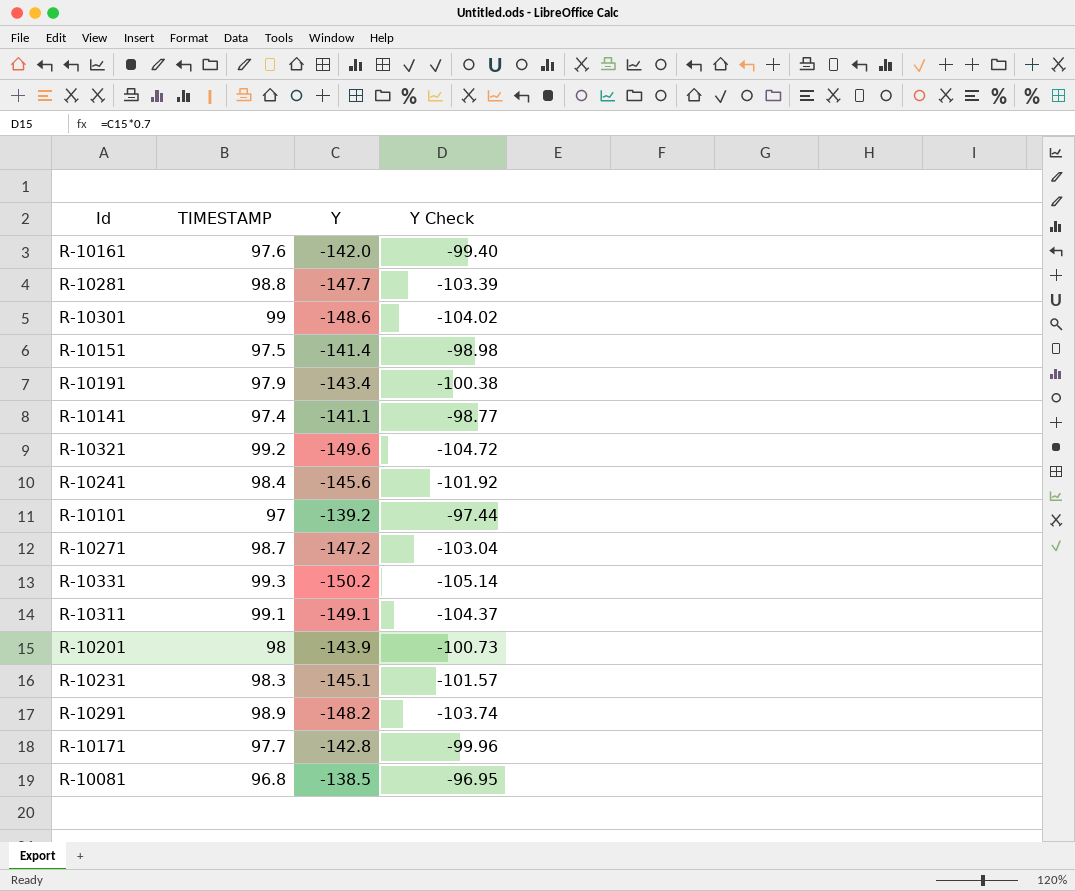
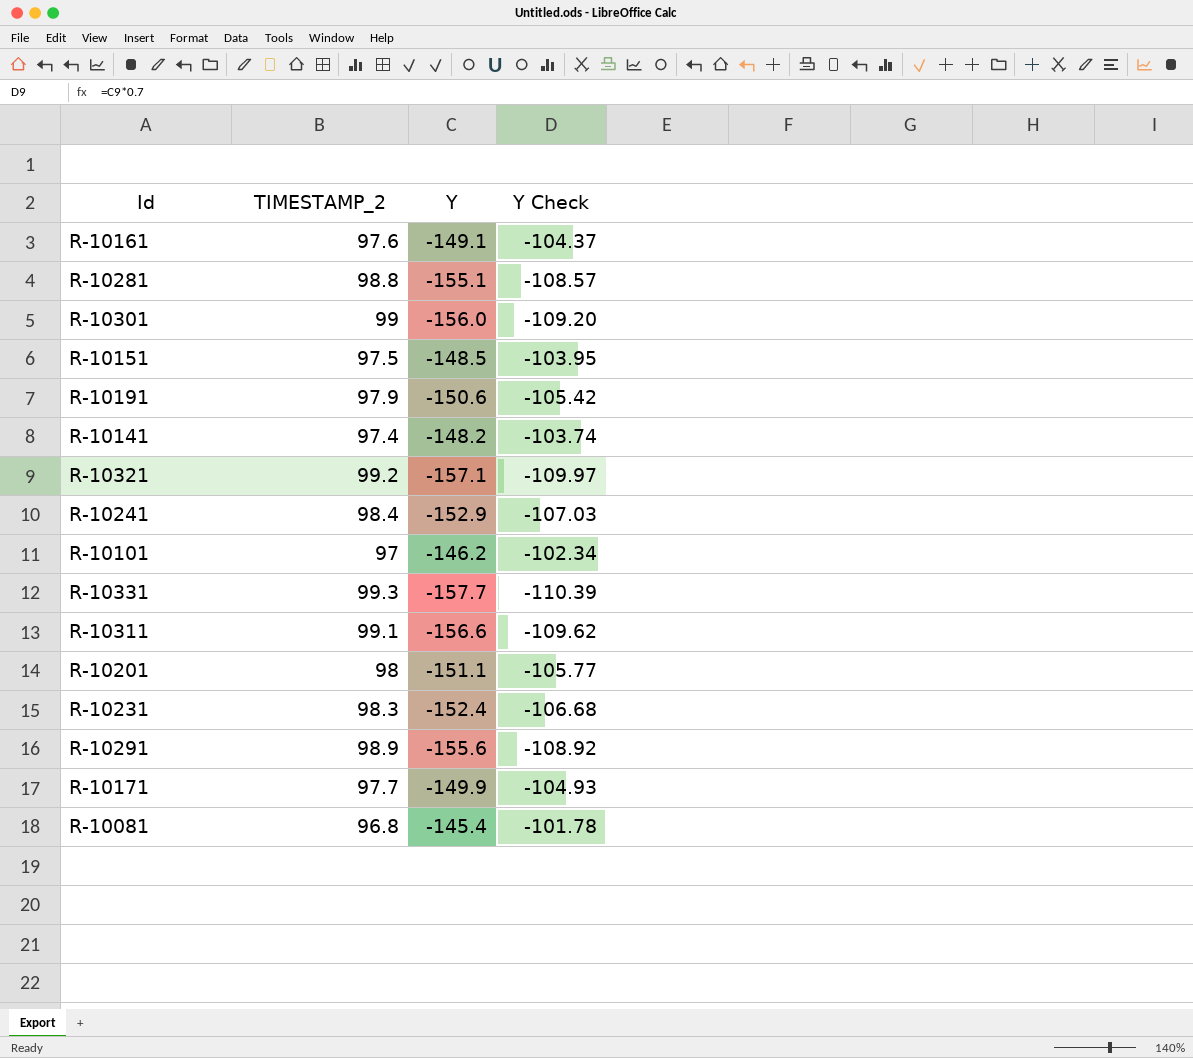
column name: TIMESTAMP -> TIMESTAMP_2
row R-10271: 98.7 | -147.2 | -103.04 -> none
R-10161 | Y: -142.0 -> -149.1
R-10161 | Y Check: -99.40 -> -104.37
R-10281 | Y: -147.7 -> -155.1
R-10281 | Y Check: -103.39 -> -108.57
R-10301 | Y: -148.6 -> -156.0
R-10301 | Y Check: -104.02 -> -109.20
R-10151 | Y: -141.4 -> -148.5
R-10151 | Y Check: -98.98 -> -103.95
R-10191 | Y: -143.4 -> -150.6
R-10191 | Y Check: -100.38 -> -105.42
R-10141 | Y: -141.1 -> -148.2
R-10141 | Y Check: -98.77 -> -103.74
R-10321 | Y: -149.6 -> -157.1
R-10321 | Y Check: -104.72 -> -109.97
R-10241 | Y: -145.6 -> -152.9
R-10241 | Y Check: -101.92 -> -107.03
R-10101 | Y: -139.2 -> -146.2
R-10101 | Y Check: -97.44 -> -102.34
R-10331 | Y: -150.2 -> -157.7
R-10331 | Y Check: -105.14 -> -110.39
R-10311 | Y: -149.1 -> -156.6
R-10311 | Y Check: -104.37 -> -109.62
R-10201 | Y: -143.9 -> -151.1
R-10201 | Y Check: -100.73 -> -105.77
R-10231 | Y: -145.1 -> -152.4
R-10231 | Y Check: -101.57 -> -106.68
R-10291 | Y: -148.2 -> -155.6
R-10291 | Y Check: -103.74 -> -108.92
R-10171 | Y: -142.8 -> -149.9
R-10171 | Y Check: -99.96 -> -104.93
R-10081 | Y: -138.5 -> -145.4
R-10081 | Y Check: -96.95 -> -101.78

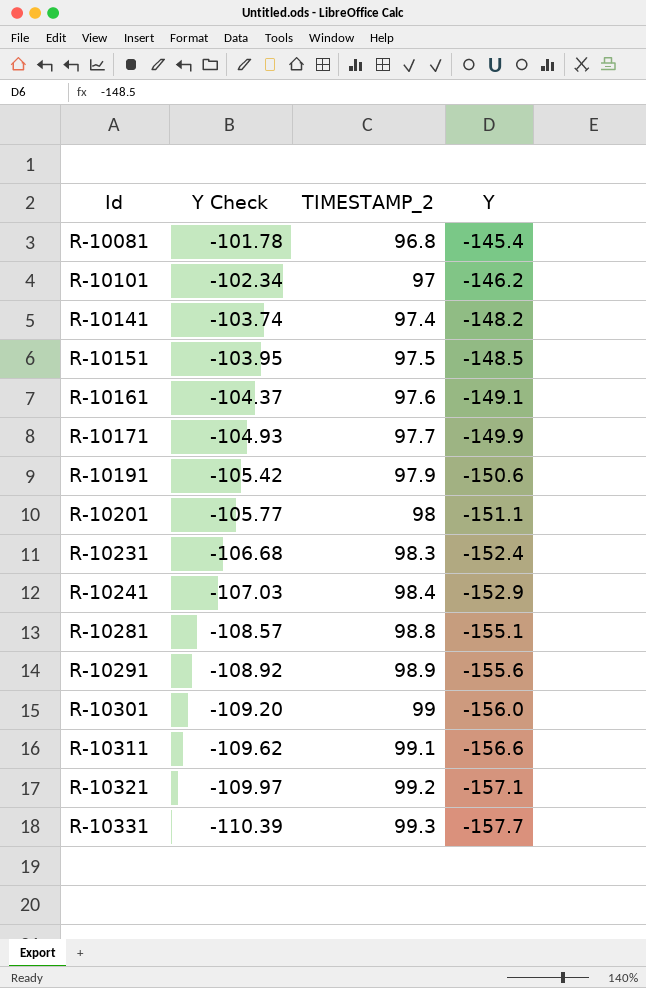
row order: none -> Id ascending
column Y Check | position: 4 -> 2

